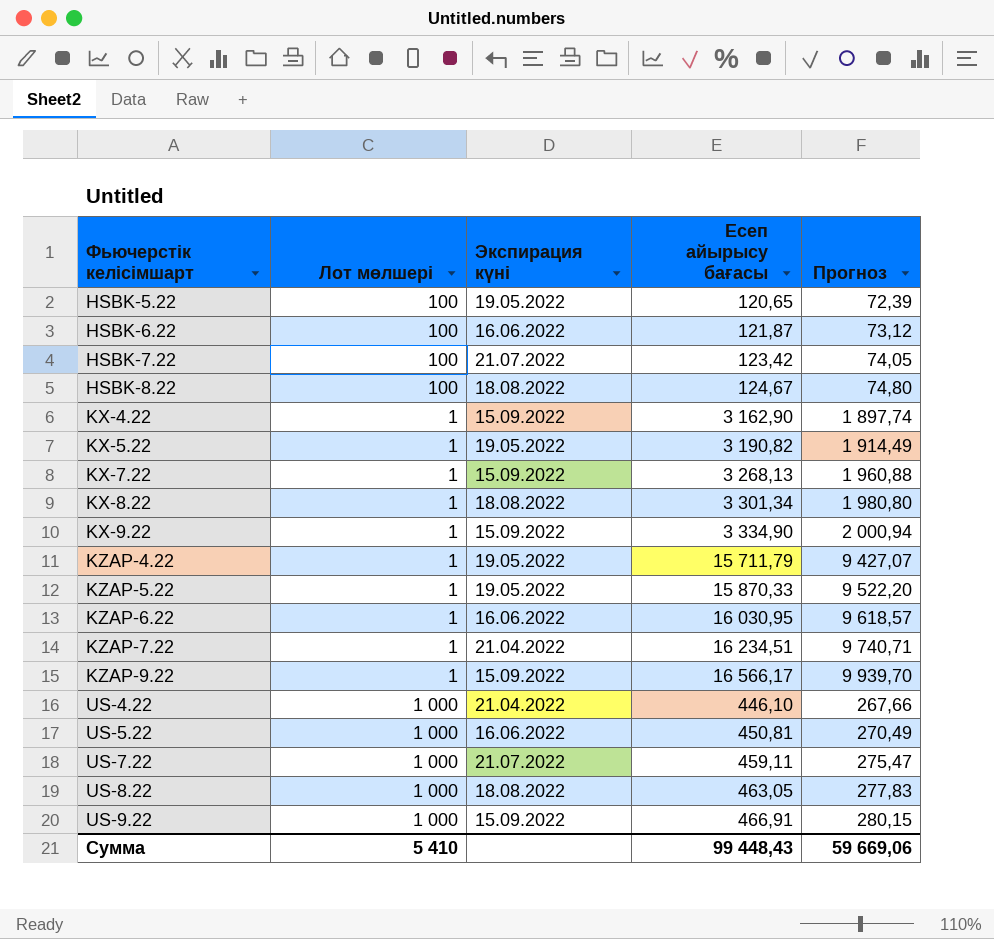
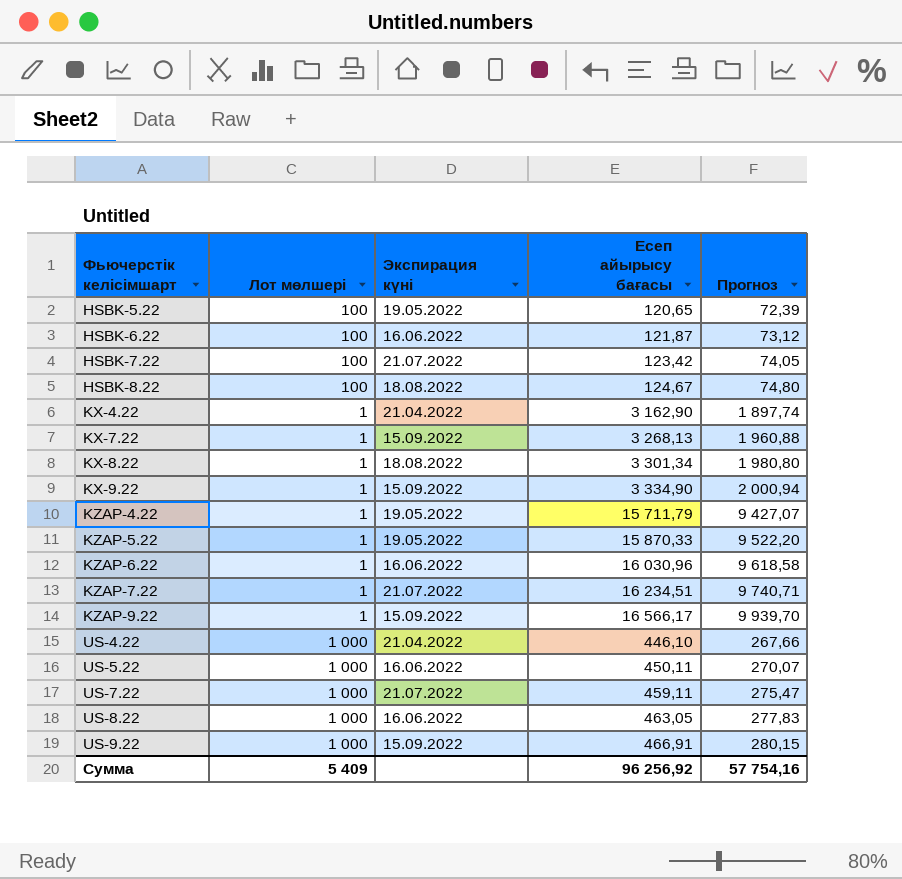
row KX-5.22: 1 | 19.05.2022 | 3 190,82 | 1 914,49 -> none
KX-4.22 | Экспирация күні: 15.09.2022 -> 21.04.2022
KZAP-6.22 | Есеп айырысу бағасы: 16 030,95 -> 16 030,96
KZAP-6.22 | Прогноз: 9 618,57 -> 9 618,58
KZAP-7.22 | Экспирация күні: 21.04.2022 -> 21.07.2022
US-5.22 | Есеп айырысу бағасы: 450,81 -> 450,11
US-5.22 | Прогноз: 270,49 -> 270,07
US-8.22 | Экспирация күні: 18.08.2022 -> 16.06.2022
Сумма | Лот мөлшері: 5 410 -> 5 409
Сумма | Есеп айырысу бағасы: 99 448,43 -> 96 256,92
Сумма | Прогноз: 59 669,06 -> 57 754,16

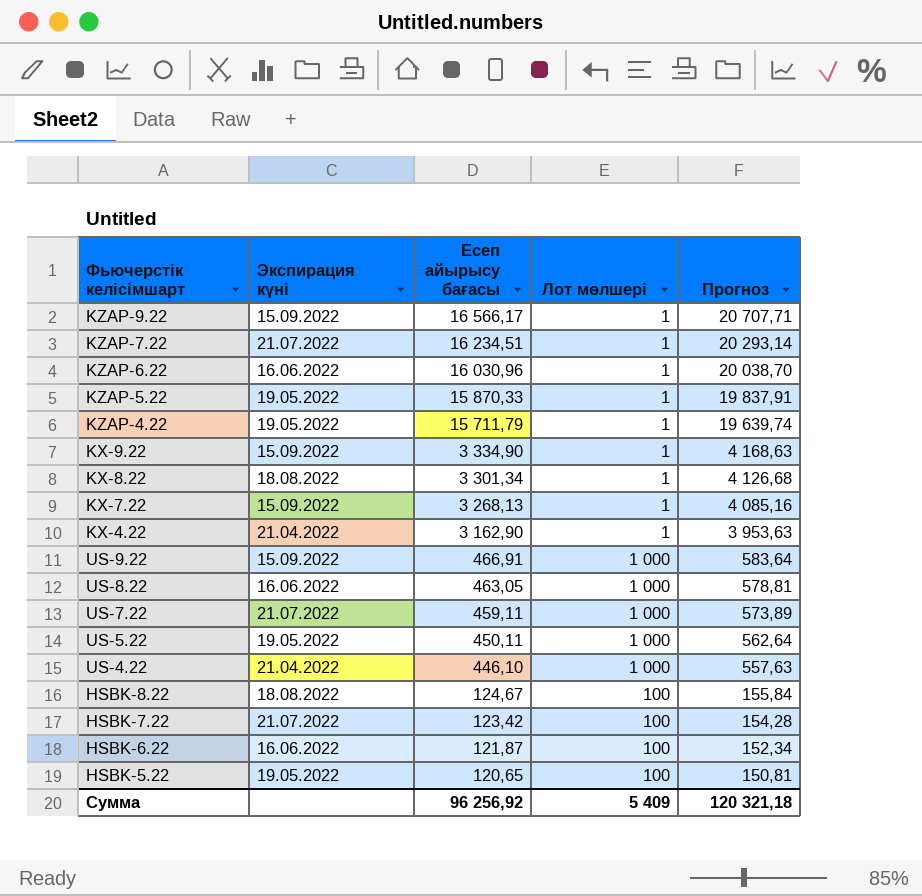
row order: Фьючерстік келісімшарт ascending -> Есеп айырысу бағасы descending
column Лот мөлшері | position: 2 -> 4
column Прогноз | formula: [Есеп айырысу бағасы] * 0,6 -> [Есеп айырысу бағасы] * 1,25
US-5.22 | Экспирация күні: 16.06.2022 -> 19.05.2022
Сумма | Прогноз: 57 754,16 -> 120 321,18

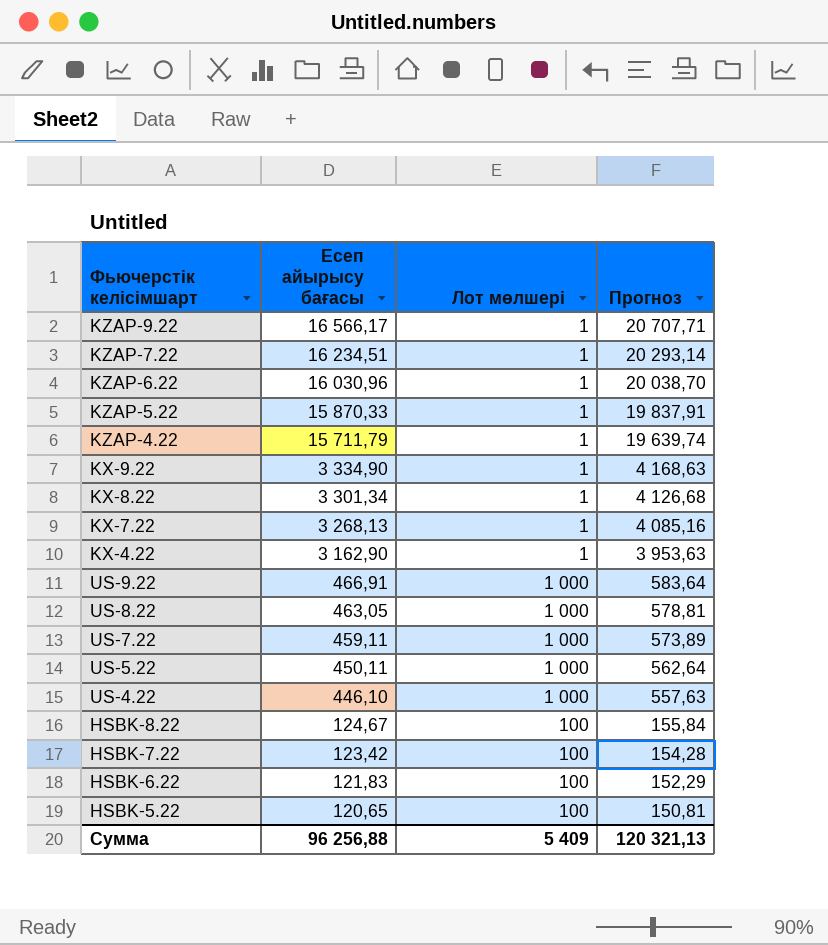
column Экспирация күні | position: 2 -> none
HSBK-6.22 | Есеп айырысу бағасы: 121,87 -> 121,83
HSBK-6.22 | Прогноз: 152,34 -> 152,29
Сумма | Есеп айырысу бағасы: 96 256,92 -> 96 256,88
Сумма | Прогноз: 120 321,18 -> 120 321,13

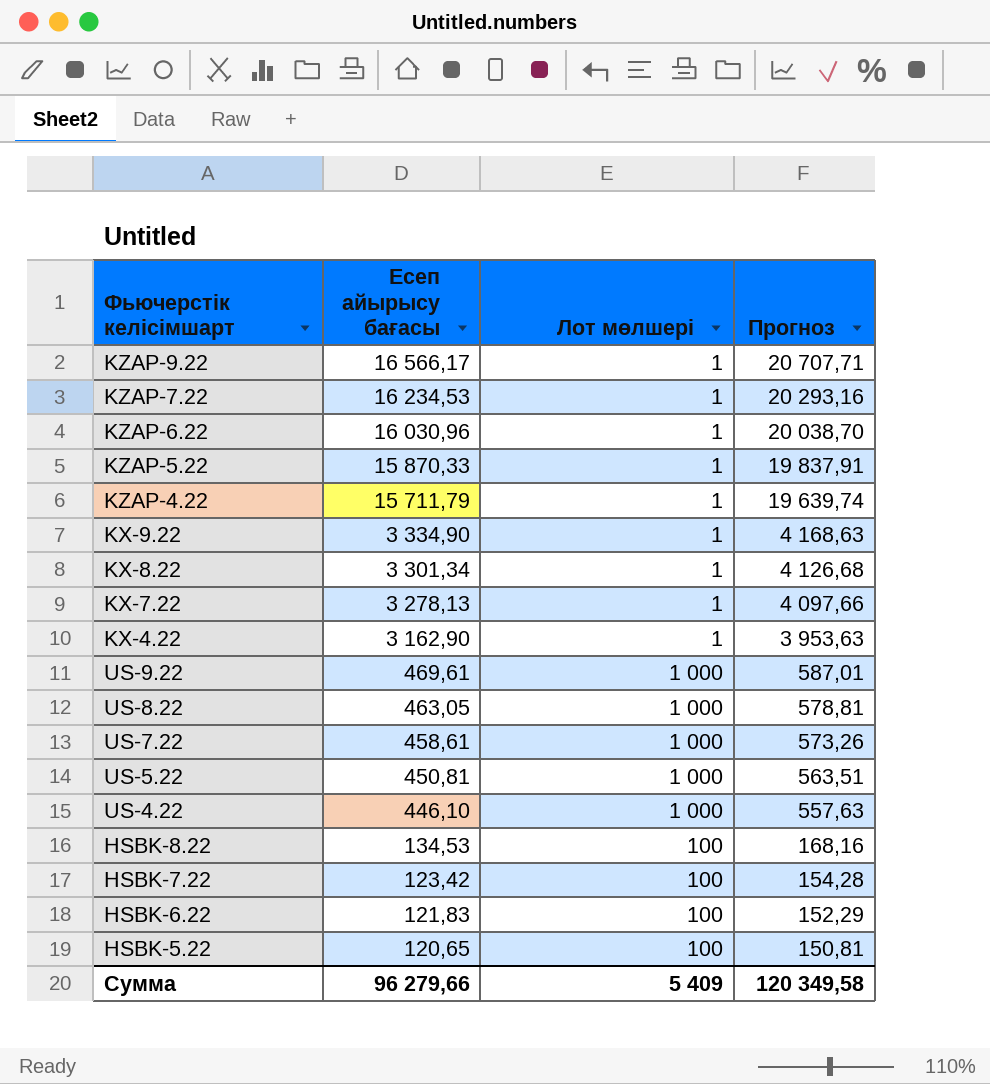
KZAP-7.22 | Есеп айырысу бағасы: 16 234,51 -> 16 234,53
KZAP-7.22 | Прогноз: 20 293,14 -> 20 293,16
KX-7.22 | Есеп айырысу бағасы: 3 268,13 -> 3 278,13
KX-7.22 | Прогноз: 4 085,16 -> 4 097,66
US-9.22 | Есеп айырысу бағасы: 466,91 -> 469,61
US-9.22 | Прогноз: 583,64 -> 587,01
US-7.22 | Есеп айырысу бағасы: 459,11 -> 458,61
US-7.22 | Прогноз: 573,89 -> 573,26
US-5.22 | Есеп айырысу бағасы: 450,11 -> 450,81
US-5.22 | Прогноз: 562,64 -> 563,51
HSBK-8.22 | Есеп айырысу бағасы: 124,67 -> 134,53
HSBK-8.22 | Прогноз: 155,84 -> 168,16
Сумма | Есеп айырысу бағасы: 96 256,88 -> 96 279,66
Сумма | Прогноз: 120 321,13 -> 120 349,58

